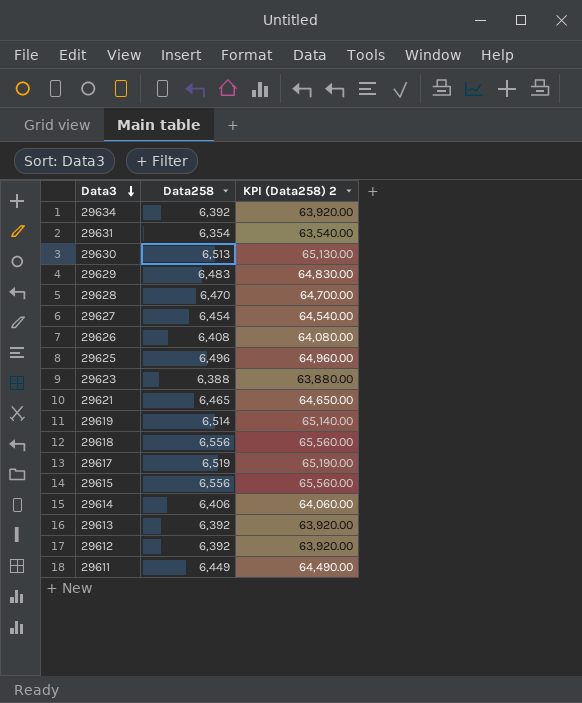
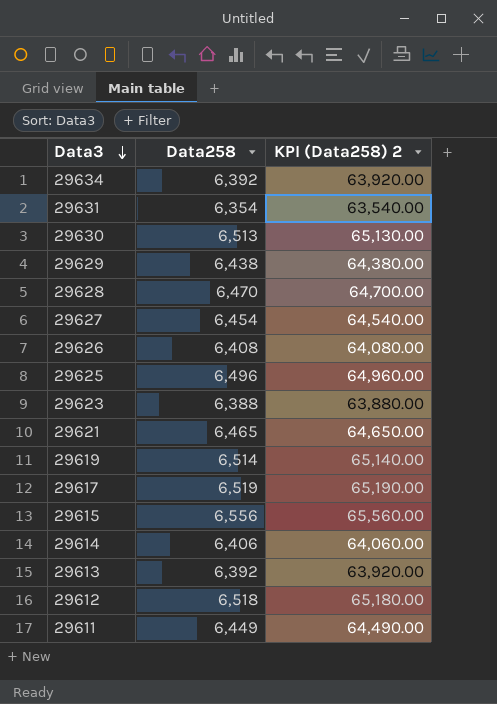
row 29618: 6,556 | 65,560.00 -> none
29629 | Data258: 6,483 -> 6,438
29629 | KPI (Data258) 2: 64,830.00 -> 64,380.00
29612 | Data258: 6,392 -> 6,518
29612 | KPI (Data258) 2: 63,920.00 -> 65,180.00

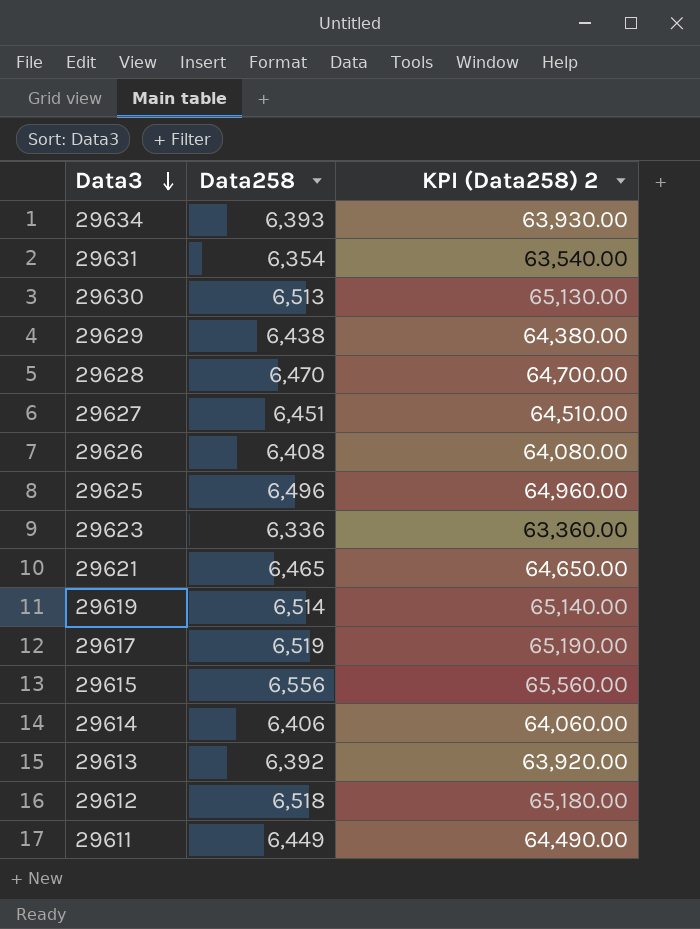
29634 | Data258: 6,392 -> 6,393
29634 | KPI (Data258) 2: 63,920.00 -> 63,930.00
29627 | Data258: 6,454 -> 6,451
29627 | KPI (Data258) 2: 64,540.00 -> 64,510.00
29623 | Data258: 6,388 -> 6,336
29623 | KPI (Data258) 2: 63,880.00 -> 63,360.00

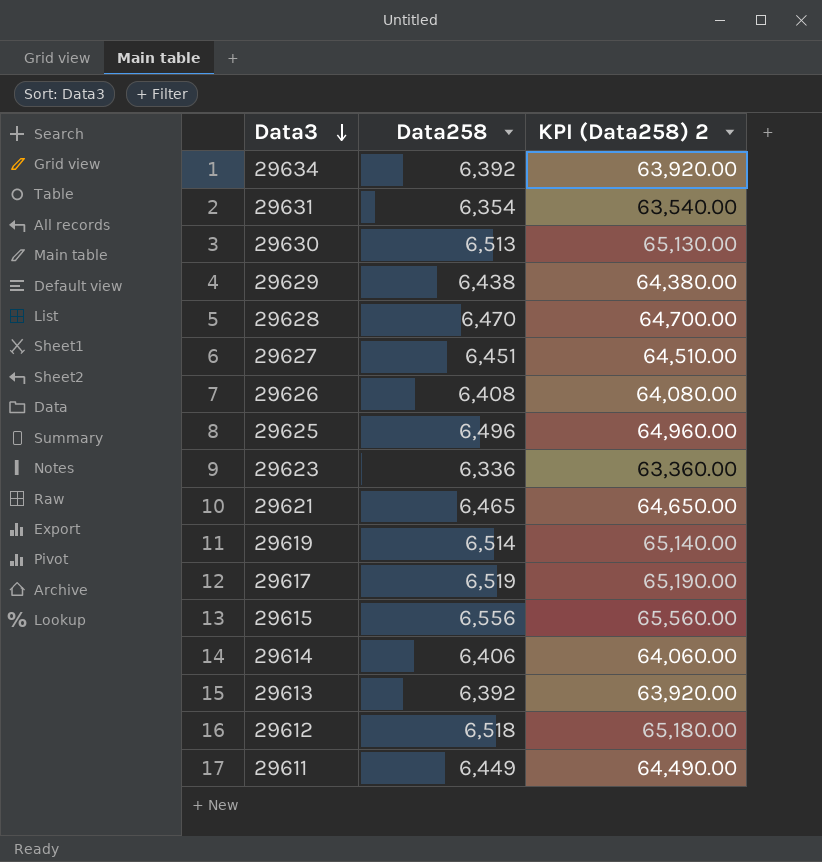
29634 | Data258: 6,393 -> 6,392
29634 | KPI (Data258) 2: 63,930.00 -> 63,920.00

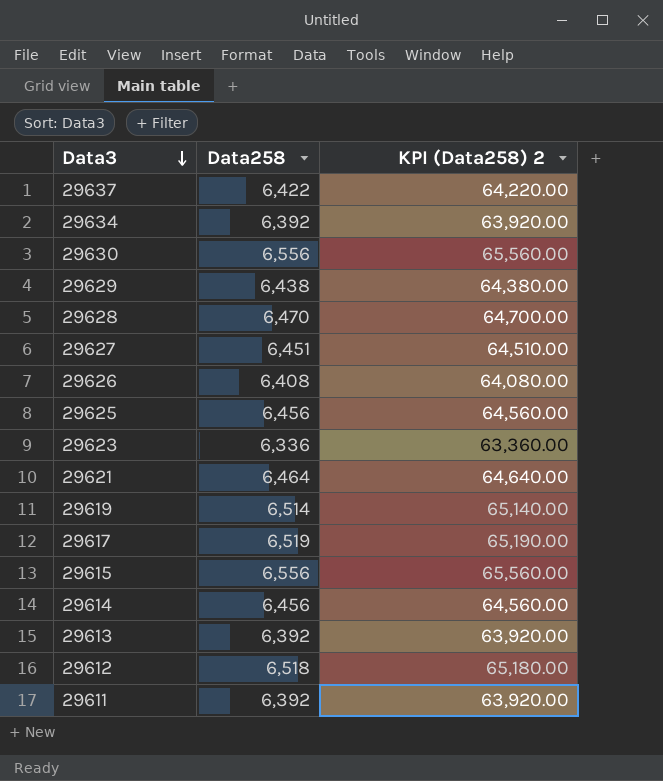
row 29631: 6,354 | 63,540.00 -> none
row 29637: none -> 6,422 | 64,220.00
29630 | Data258: 6,513 -> 6,556
29630 | KPI (Data258) 2: 65,130.00 -> 65,560.00
29625 | Data258: 6,496 -> 6,456
29625 | KPI (Data258) 2: 64,960.00 -> 64,560.00
29621 | Data258: 6,465 -> 6,464
29621 | KPI (Data258) 2: 64,650.00 -> 64,640.00
29614 | Data258: 6,406 -> 6,456
29614 | KPI (Data258) 2: 64,060.00 -> 64,560.00
29611 | Data258: 6,449 -> 6,392
29611 | KPI (Data258) 2: 64,490.00 -> 63,920.00

